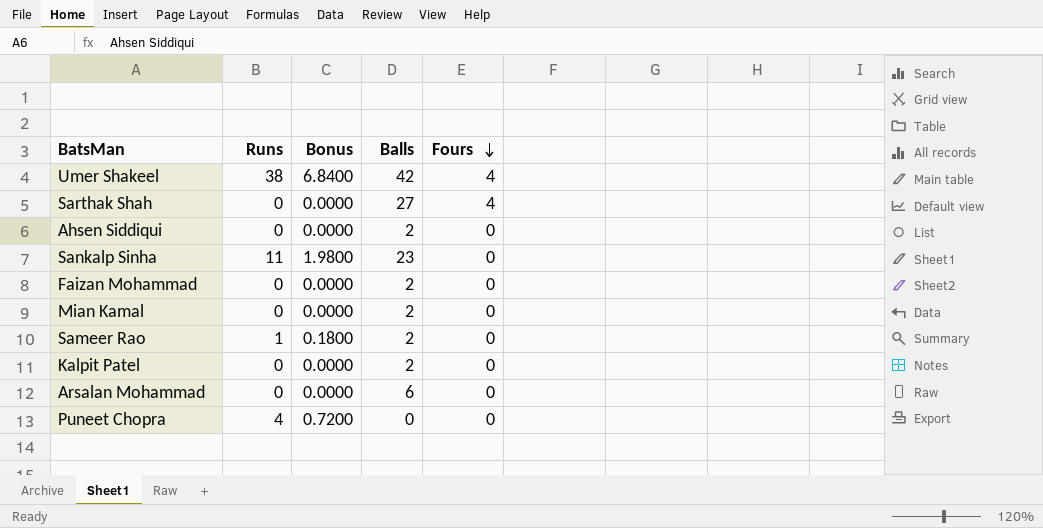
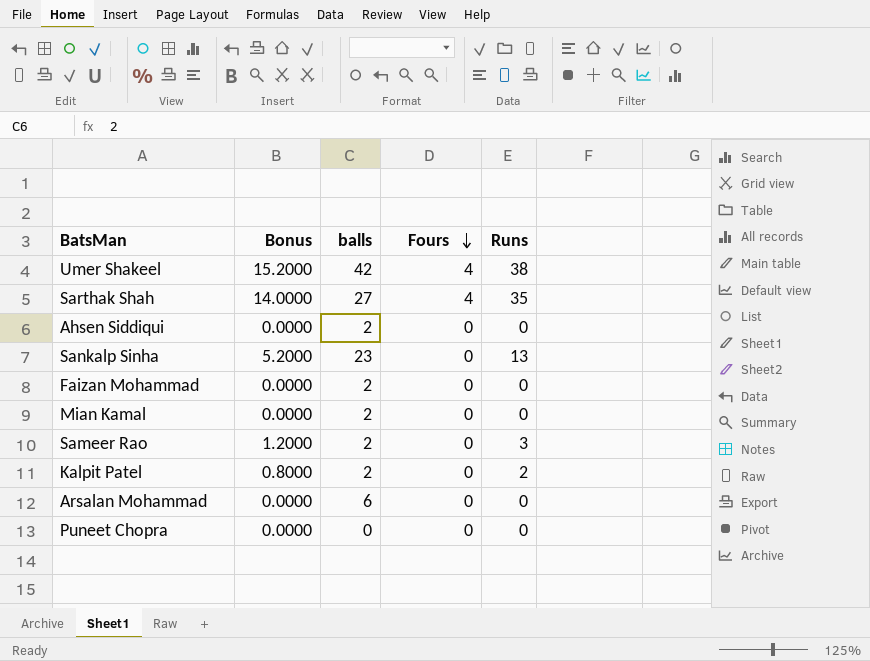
column Bonus | formula: [Runs] * 0.18 -> [Runs] * 0.4
column name: Balls -> balls
column Runs | position: 2 -> 5
Sarthak Shah | Runs: 0 -> 35
Sankalp Sinha | Runs: 11 -> 13
Sameer Rao | Runs: 1 -> 3
Kalpit Patel | Runs: 0 -> 2
Puneet Chopra | Runs: 4 -> 0

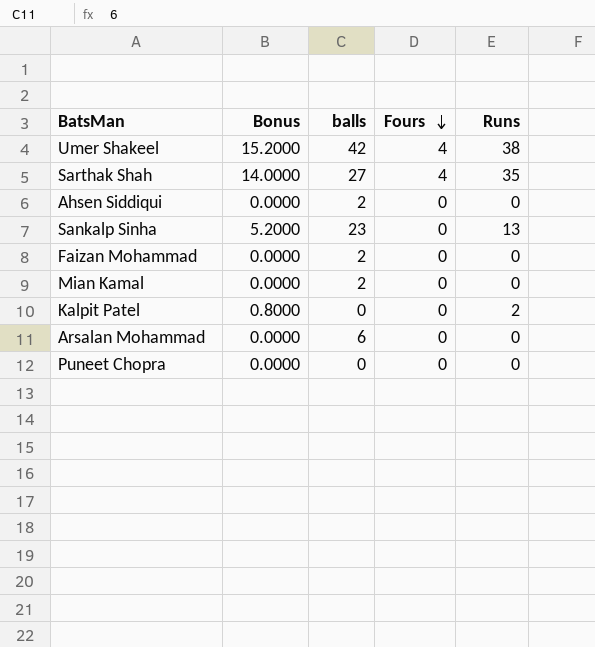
row Sameer Rao: 1.2000 | 2 | 0 | 3 -> none
Kalpit Patel | balls: 2 -> 0

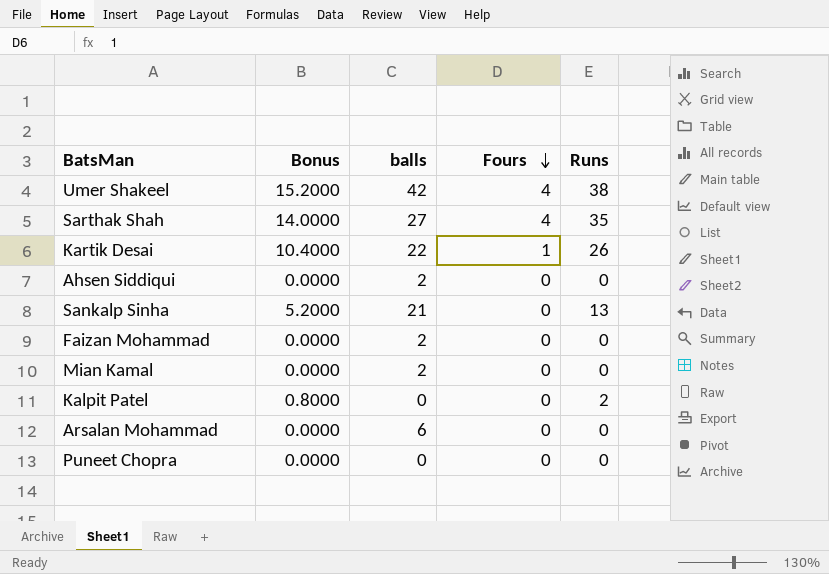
row Kartik Desai: none -> 10.4000 | 22 | 1 | 26
Sankalp Sinha | balls: 23 -> 21

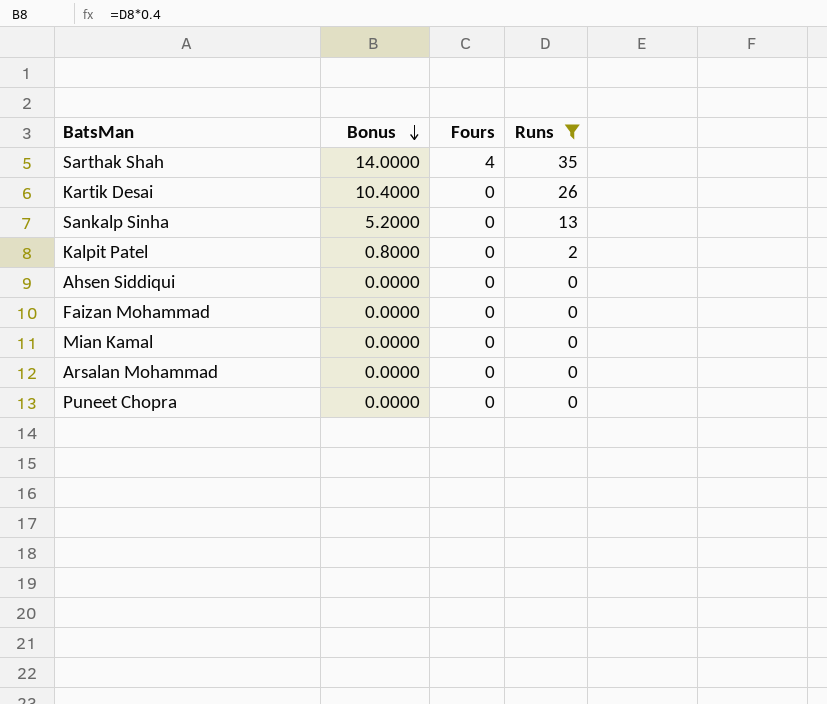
filter: none -> Runs != 38
row order: Fours descending -> Bonus descending
column balls | position: 3 -> none
Kartik Desai | Fours: 1 -> 0

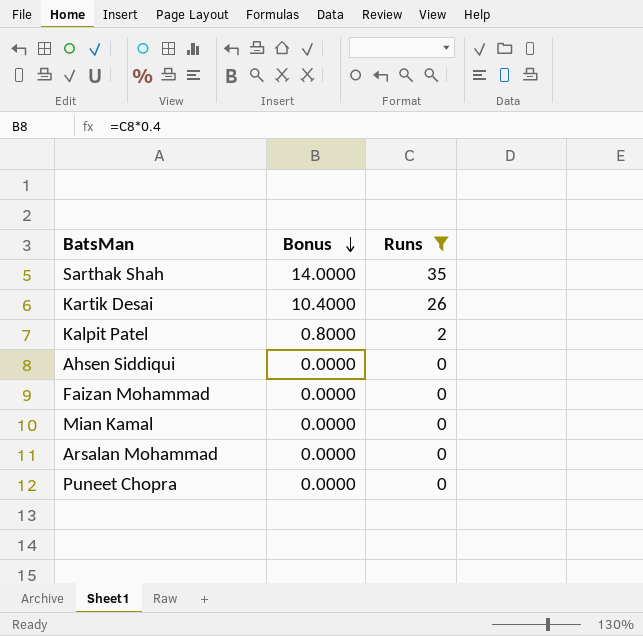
column Fours | position: 3 -> none
row Sankalp Sinha: 5.2000 | 0 | 13 -> none

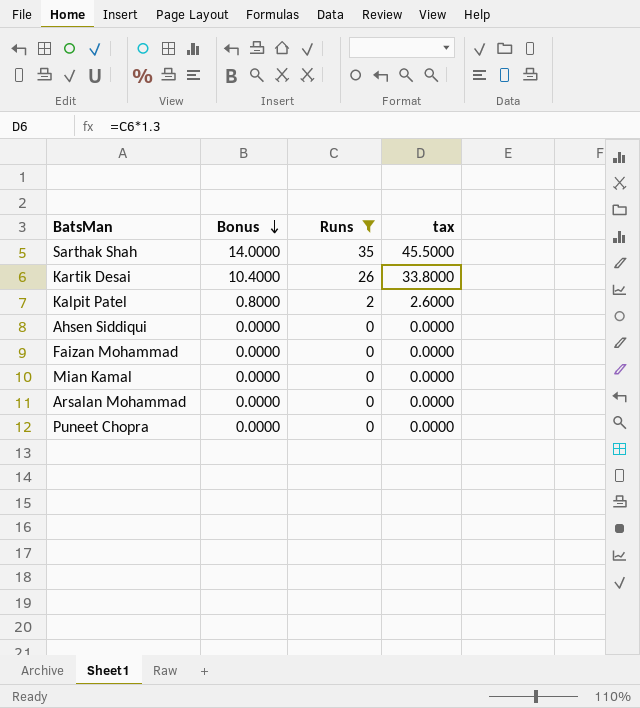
column tax | formula: none -> [Runs] * 1.3

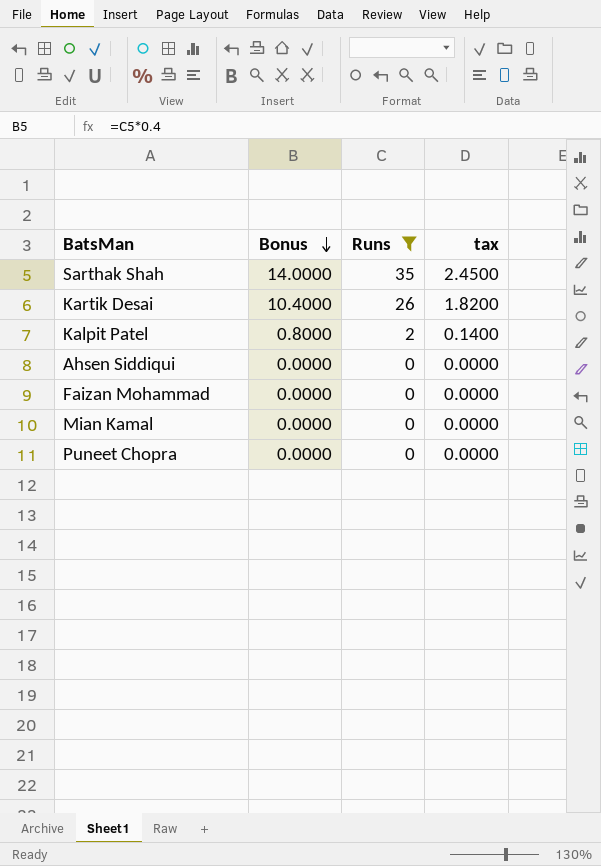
column tax | formula: [Runs] * 1.3 -> [Runs] * 0.07
row Arsalan Mohammad: 0.0000 | 0 | 0.0000 -> none

